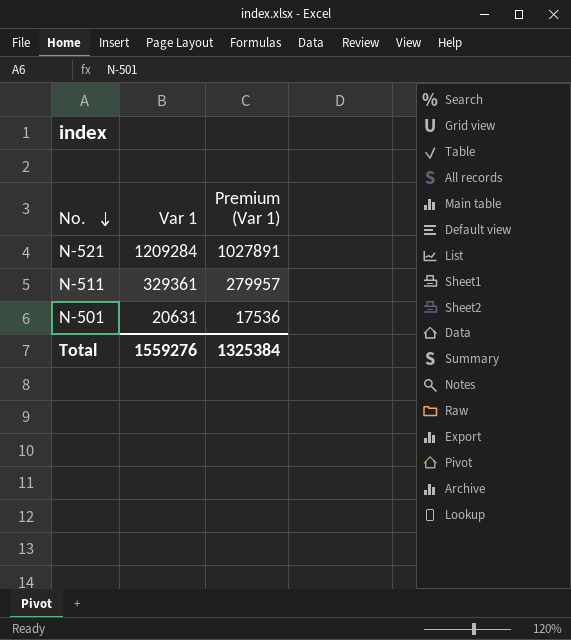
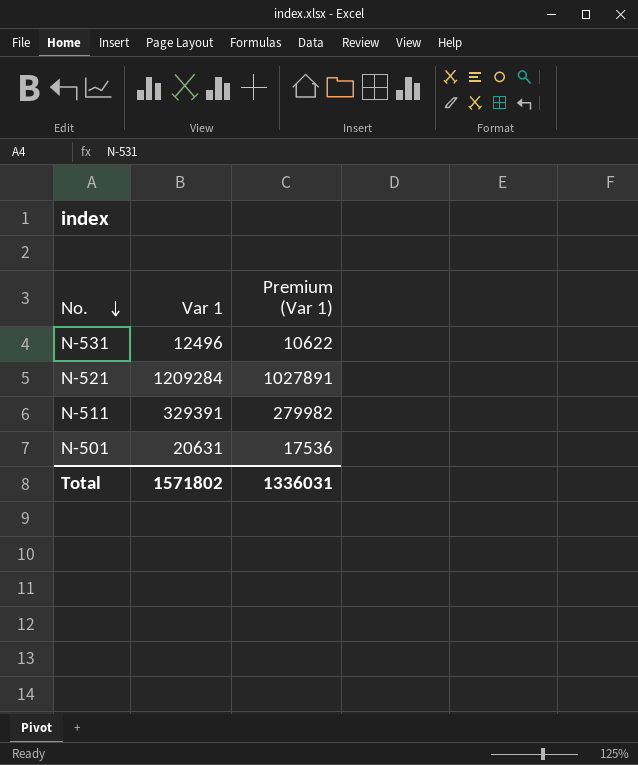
row N-531: none -> 12496 | 10622
N-511 | Var 1: 329361 -> 329391
N-511 | Premium (Var 1): 279957 -> 279982
Total | Var 1: 1559276 -> 1571802
Total | Premium (Var 1): 1325384 -> 1336031

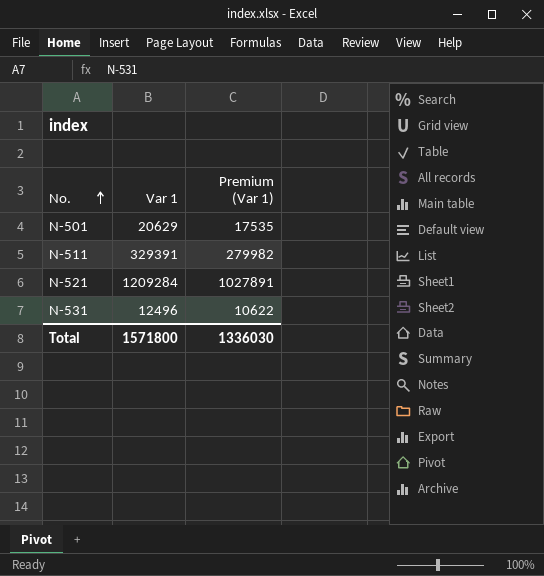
row order: No. descending -> No. ascending
N-501 | Var 1: 20631 -> 20629
N-501 | Premium (Var 1): 17536 -> 17535
Total | Var 1: 1571802 -> 1571800
Total | Premium (Var 1): 1336031 -> 1336030

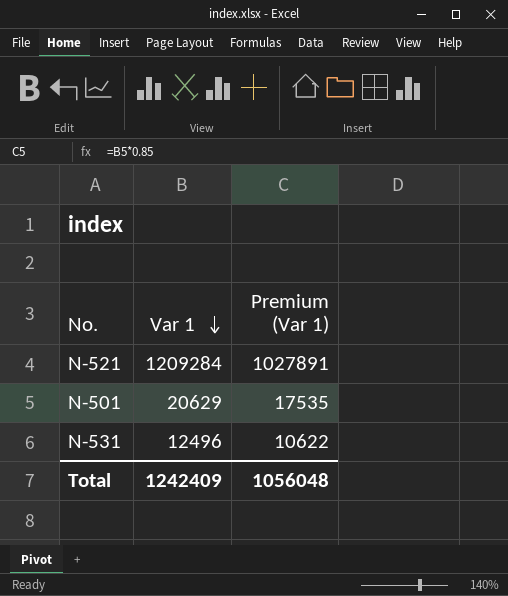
row order: No. ascending -> Var 1 descending
row N-511: 329391 | 279982 -> none
Total | Var 1: 1571800 -> 1242409
Total | Premium (Var 1): 1336030 -> 1056048

